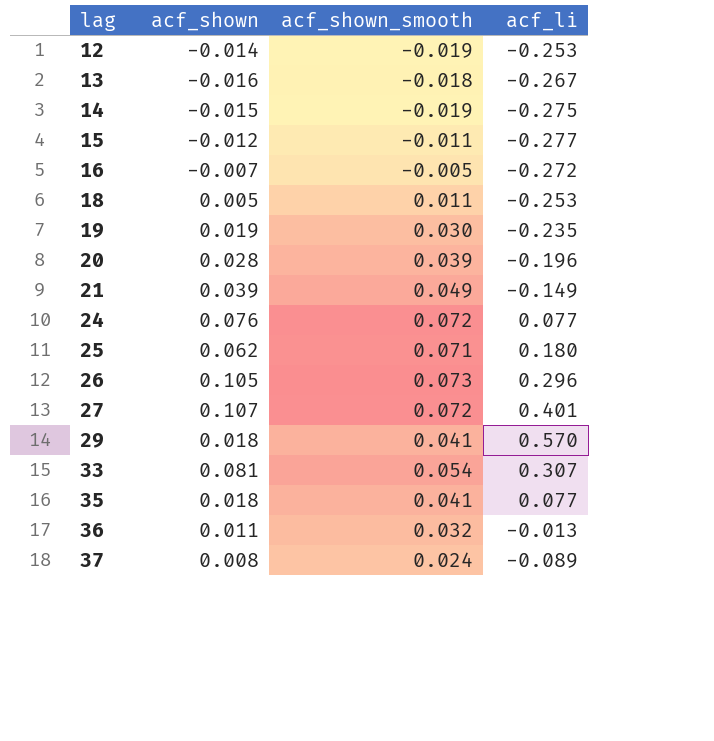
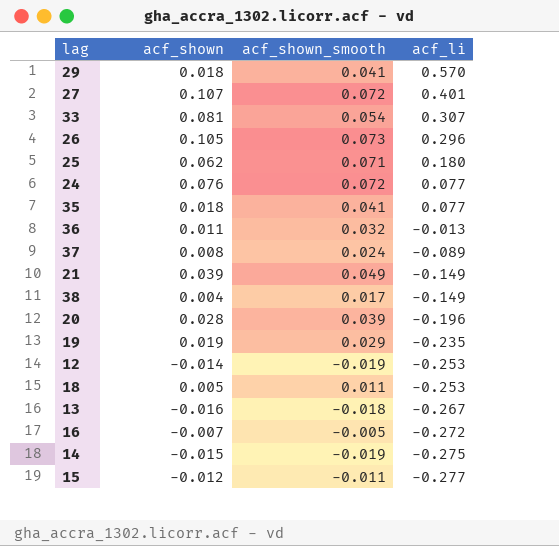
row order: lag ascending -> acf_li descending
row 38: none -> 0.004 | 0.017 | -0.149
19 | acf_shown_smooth: 0.030 -> 0.029

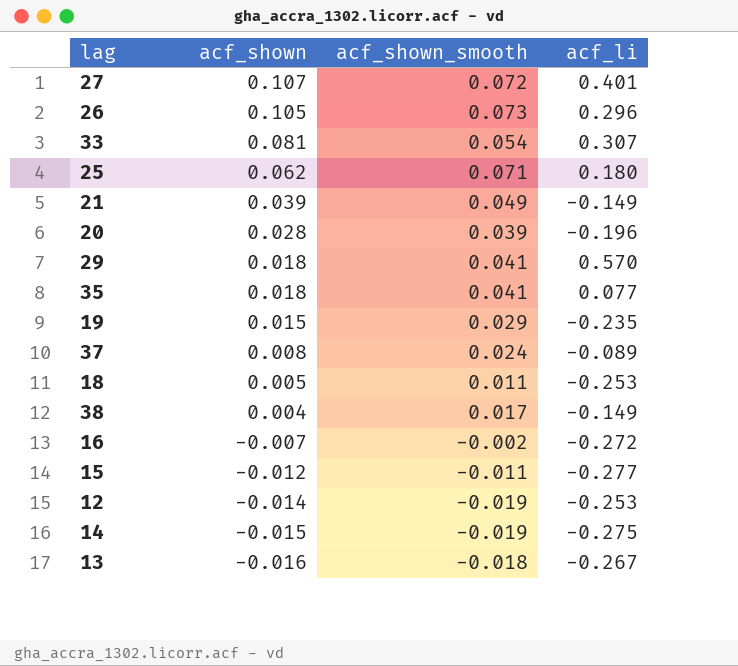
row order: acf_li descending -> acf_shown descending
row 24: 0.076 | 0.072 | 0.077 -> none
row 36: 0.011 | 0.032 | -0.013 -> none
19 | acf_shown: 0.019 -> 0.015
16 | acf_shown_smooth: -0.005 -> -0.002

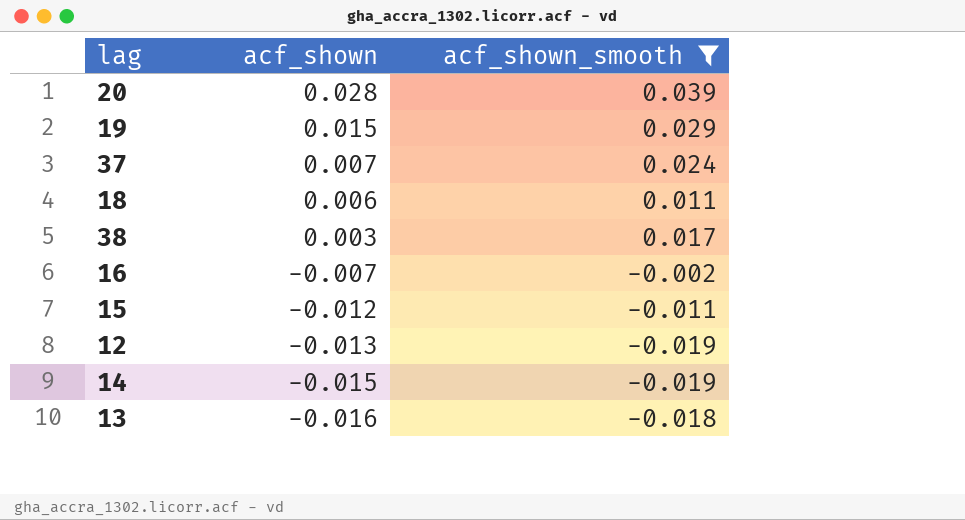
filter: none -> acf_shown_smooth <= 0.039
column acf_li | position: 4 -> none
37 | acf_shown: 0.008 -> 0.007
18 | acf_shown: 0.005 -> 0.006
38 | acf_shown: 0.004 -> 0.003
12 | acf_shown: -0.014 -> -0.013

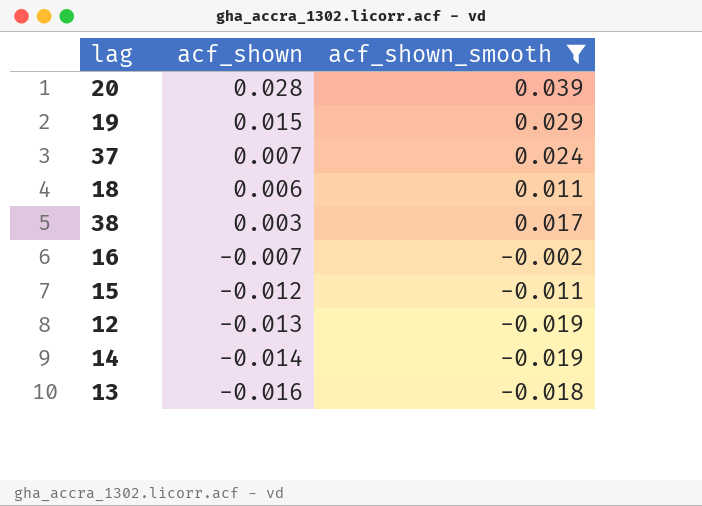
14 | acf_shown: -0.015 -> -0.014

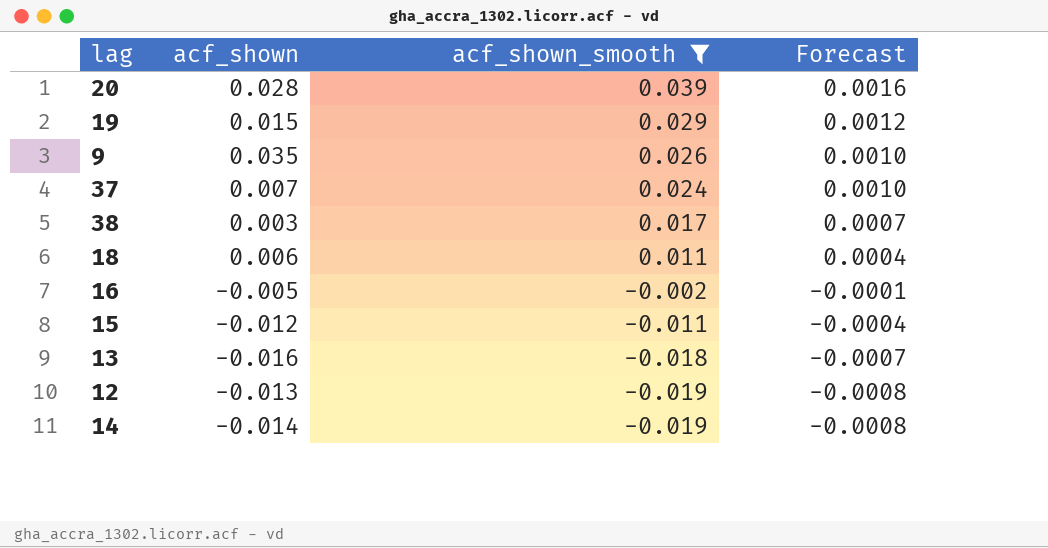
row order: acf_shown descending -> acf_shown_smooth descending
column Forecast | formula: none -> [acf_shown_smooth] * 0.04
row 9: none -> 0.035 | 0.026 | 0.0010
16 | acf_shown: -0.007 -> -0.005

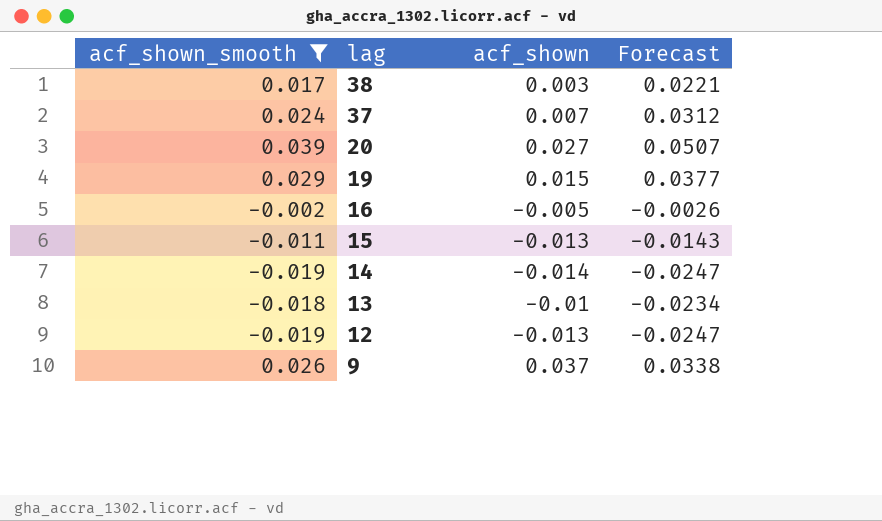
row order: acf_shown_smooth descending -> lag descending
column acf_shown_smooth | position: 3 -> 1
column Forecast | formula: [acf_shown_smooth] * 0.04 -> [acf_shown_smooth] * 1.3
row 18: 0.006 | 0.011 | 0.0004 -> none
20 | acf_shown: 0.028 -> 0.027
15 | acf_shown: -0.012 -> -0.013
13 | acf_shown: -0.016 -> -0.01
9 | acf_shown: 0.035 -> 0.037

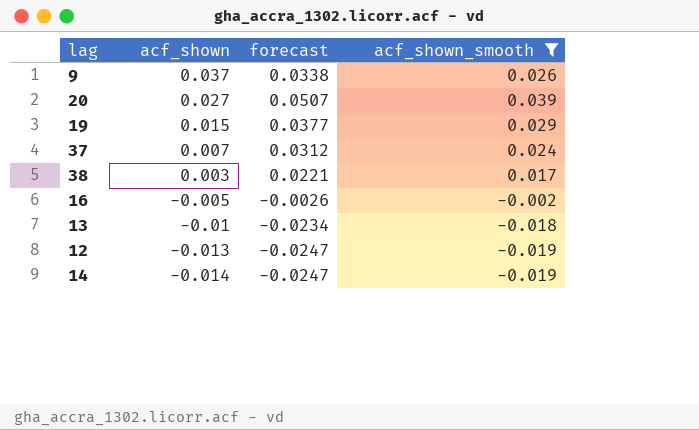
row order: lag descending -> acf_shown descending
column name: Forecast -> forecast
column acf_shown_smooth | position: 1 -> 4
row 15: -0.011 | -0.013 | -0.0143 -> none

